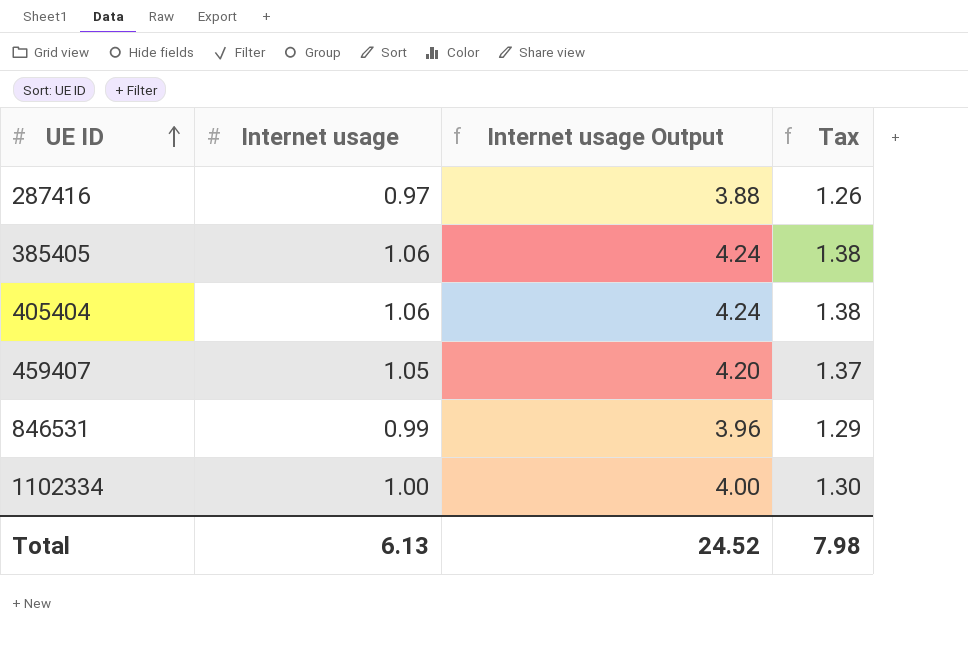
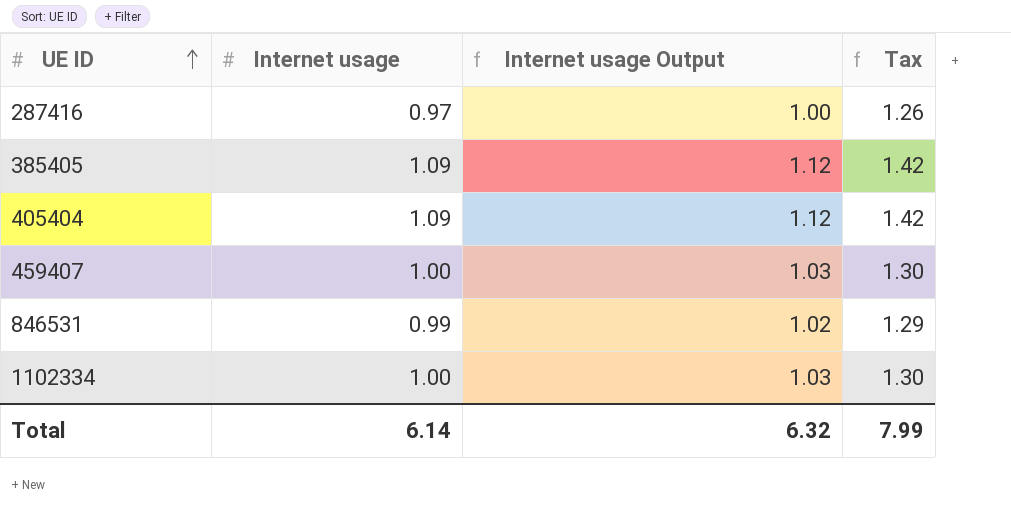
column Internet usage Output | formula: [Internet usage] * 4 -> [Internet usage] * 1.03
385405 | Internet usage: 1.06 -> 1.09
385405 | Tax: 1.38 -> 1.42
405404 | Internet usage: 1.06 -> 1.09
405404 | Tax: 1.38 -> 1.42
459407 | Internet usage: 1.05 -> 1.00
459407 | Tax: 1.37 -> 1.30
Total | Internet usage: 6.13 -> 6.14
Total | Internet usage Output: 24.52 -> 6.32
Total | Tax: 7.98 -> 7.99

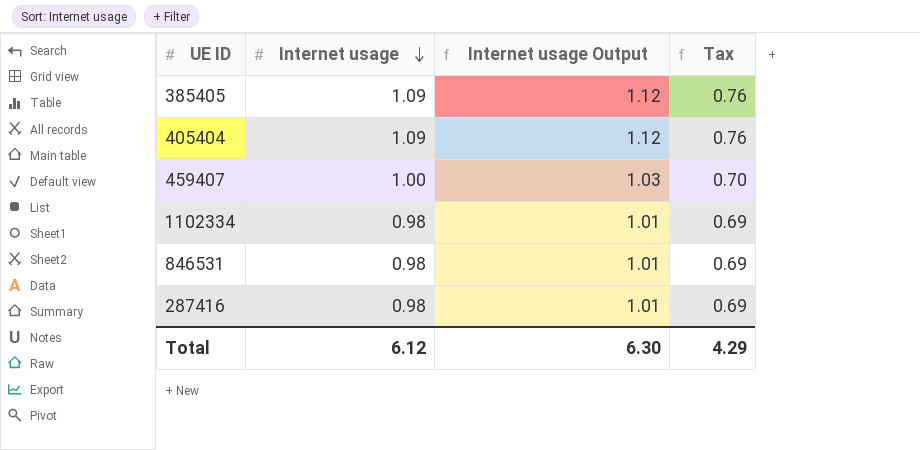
row order: UE ID ascending -> Internet usage descending
column Tax | formula: [Internet usage] * 1.3 -> [Internet usage] * 0.7
1102334 | Internet usage: 1.00 -> 0.98
1102334 | Internet usage Output: 1.03 -> 1.01
846531 | Internet usage: 0.99 -> 0.98
846531 | Internet usage Output: 1.02 -> 1.01
287416 | Internet usage: 0.97 -> 0.98
287416 | Internet usage Output: 1.00 -> 1.01
Total | Internet usage: 6.14 -> 6.12
Total | Internet usage Output: 6.32 -> 6.30
Total | Tax: 7.99 -> 4.29

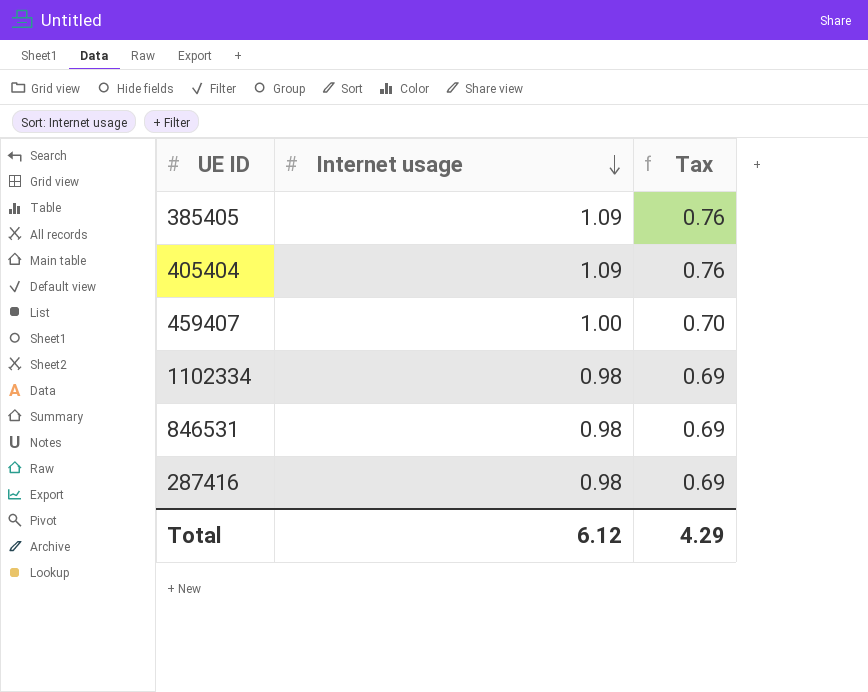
column Internet usage Output | formula: [Internet usage] * 1.03 -> none

